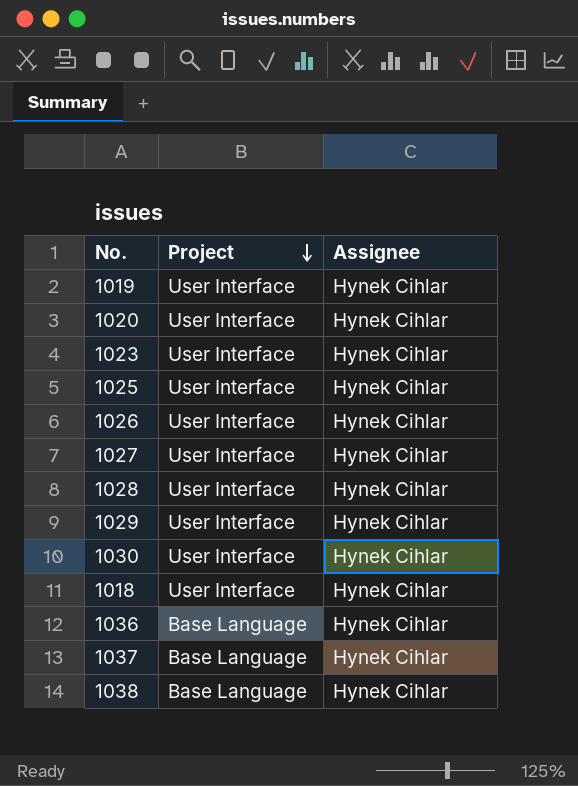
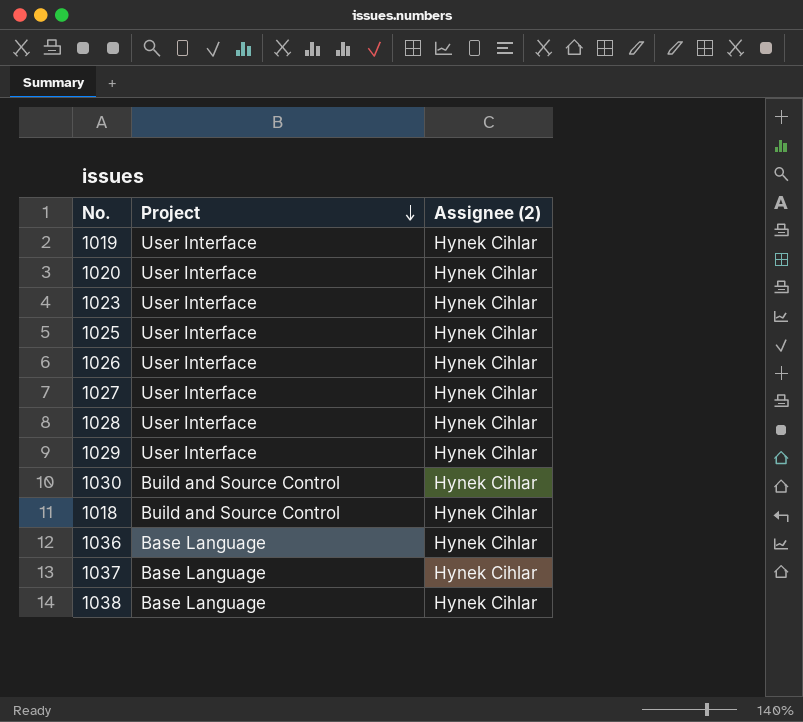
column name: Assignee -> Assignee (2)
1030 | Project: User Interface -> Build and Source Control
1018 | Project: User Interface -> Build and Source Control

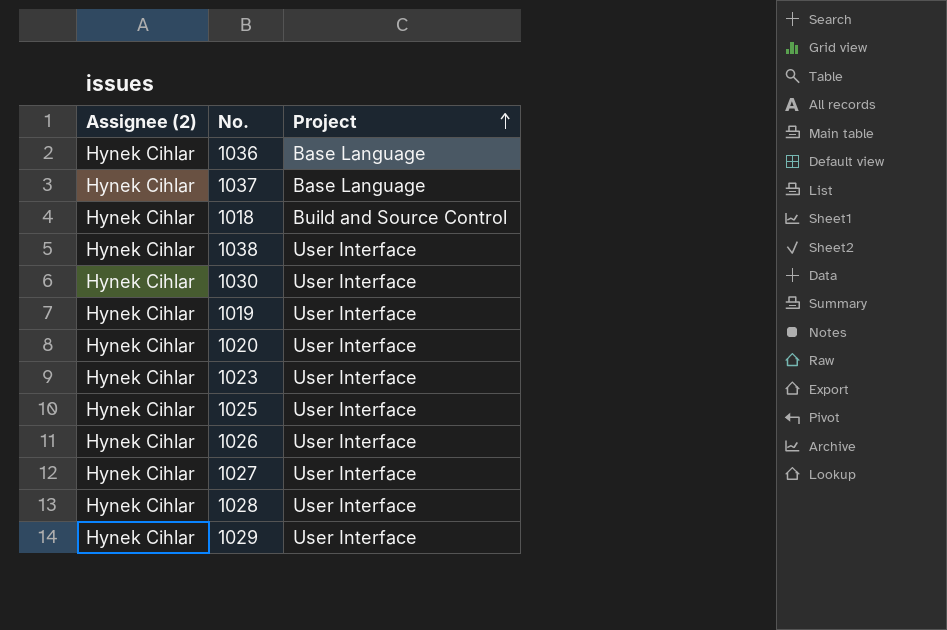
row order: Project descending -> Project ascending
column Assignee (2) | position: 3 -> 1
1038 | Project: Base Language -> User Interface
1030 | Project: Build and Source Control -> User Interface

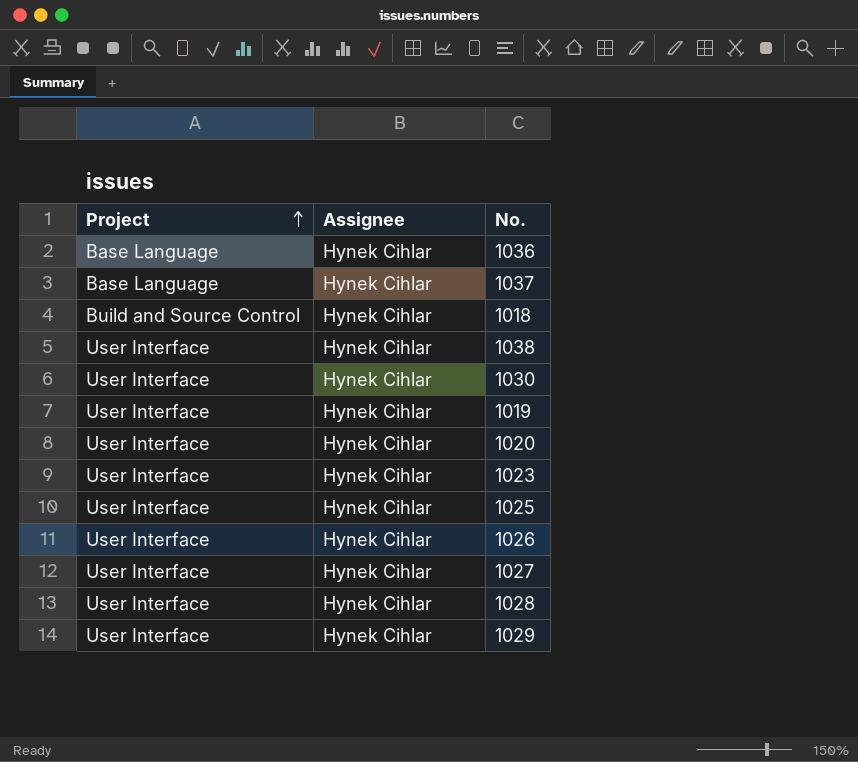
column Project | position: 3 -> 1
column name: Assignee (2) -> Assignee

